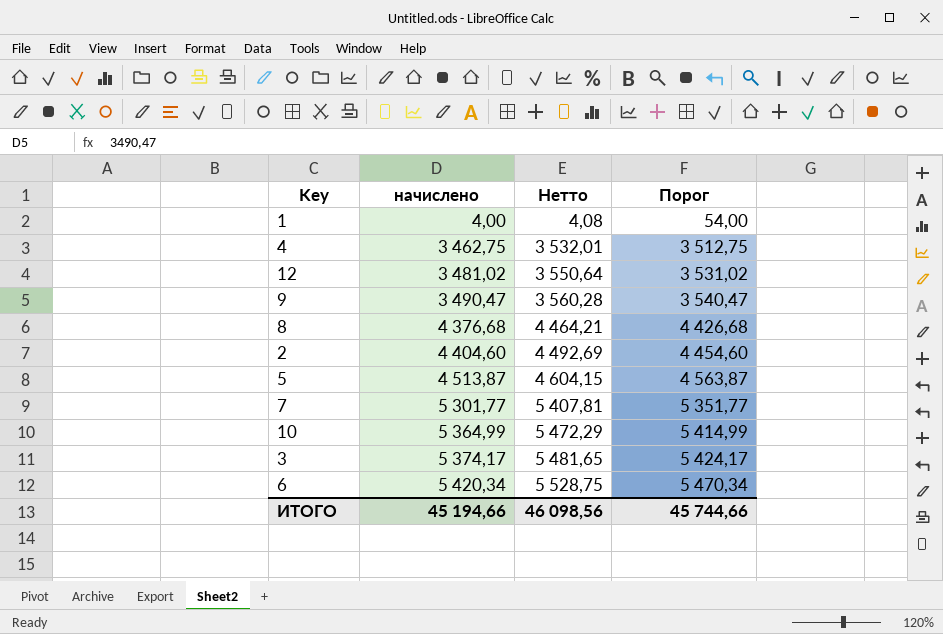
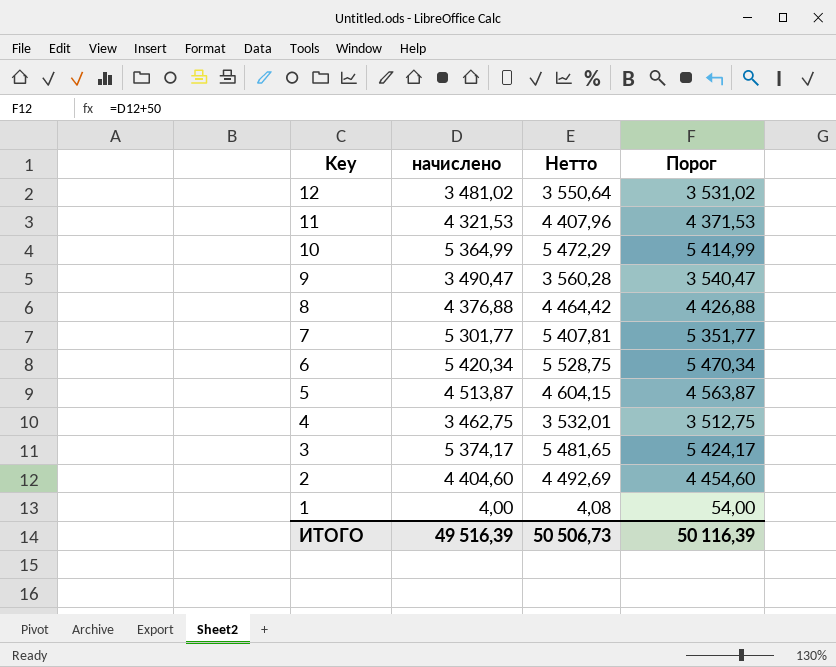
row order: начислено ascending -> Key descending
row 11: none -> 4 321,53 | 4 407,96 | 4 371,53
8 | начислено: 4 376,68 -> 4 376,88
8 | Нетто: 4 464,21 -> 4 464,42
8 | Порог: 4 426,68 -> 4 426,88
ИТОГО | начислено: 45 194,66 -> 49 516,39
ИТОГО | Нетто: 46 098,56 -> 50 506,73
ИТОГО | Порог: 45 744,66 -> 50 116,39

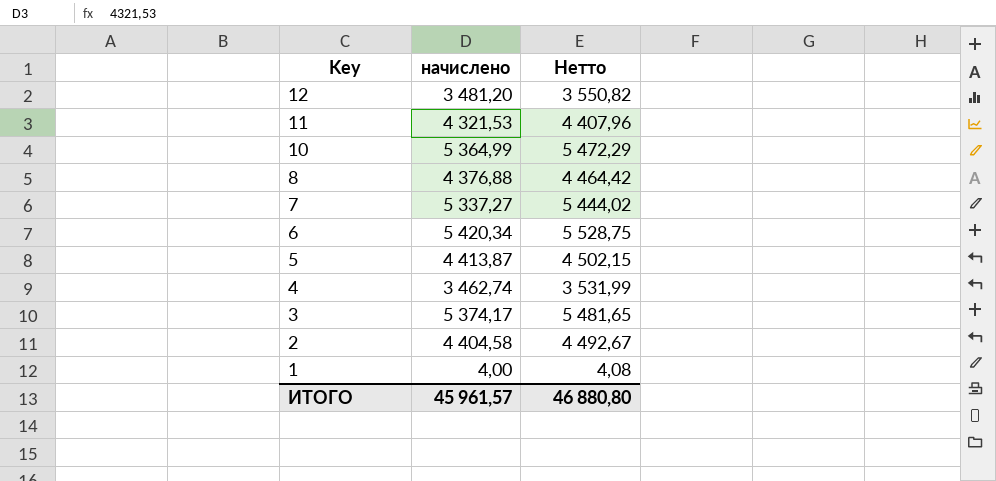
column Порог | formula: [начислено] + 50 -> none
row 9: 3 490,47 | 3 560,28 | 3 540,47 -> none
12 | начислено: 3 481,02 -> 3 481,20
12 | Нетто: 3 550,64 -> 3 550,82
7 | начислено: 5 301,77 -> 5 337,27
7 | Нетто: 5 407,81 -> 5 444,02
5 | начислено: 4 513,87 -> 4 413,87
5 | Нетто: 4 604,15 -> 4 502,15
4 | начислено: 3 462,75 -> 3 462,74
4 | Нетто: 3 532,01 -> 3 531,99
2 | начислено: 4 404,60 -> 4 404,58
2 | Нетто: 4 492,69 -> 4 492,67
ИТОГО | начислено: 49 516,39 -> 45 961,57
ИТОГО | Нетто: 50 506,73 -> 46 880,80

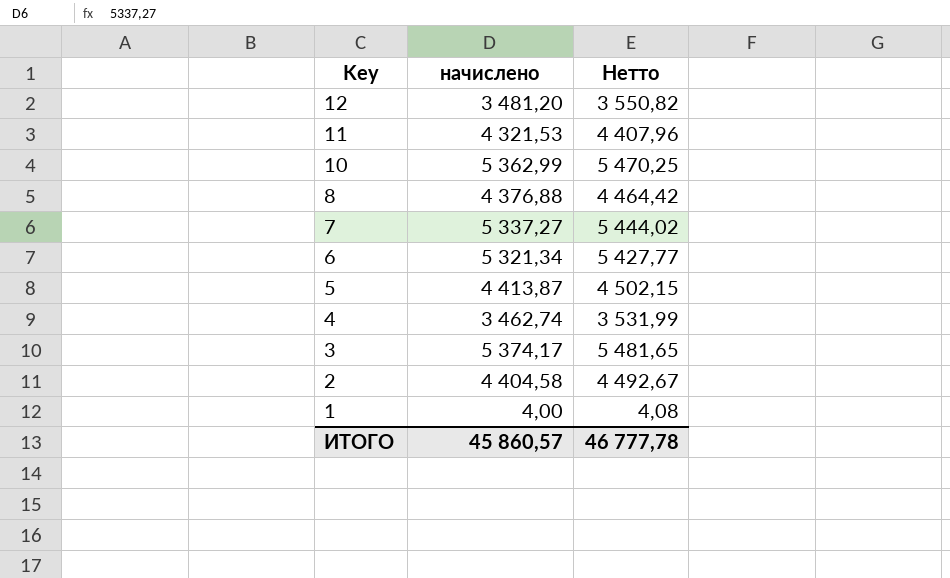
10 | начислено: 5 364,99 -> 5 362,99
10 | Нетто: 5 472,29 -> 5 470,25
6 | начислено: 5 420,34 -> 5 321,34
6 | Нетто: 5 528,75 -> 5 427,77
ИТОГО | начислено: 45 961,57 -> 45 860,57
ИТОГО | Нетто: 46 880,80 -> 46 777,78

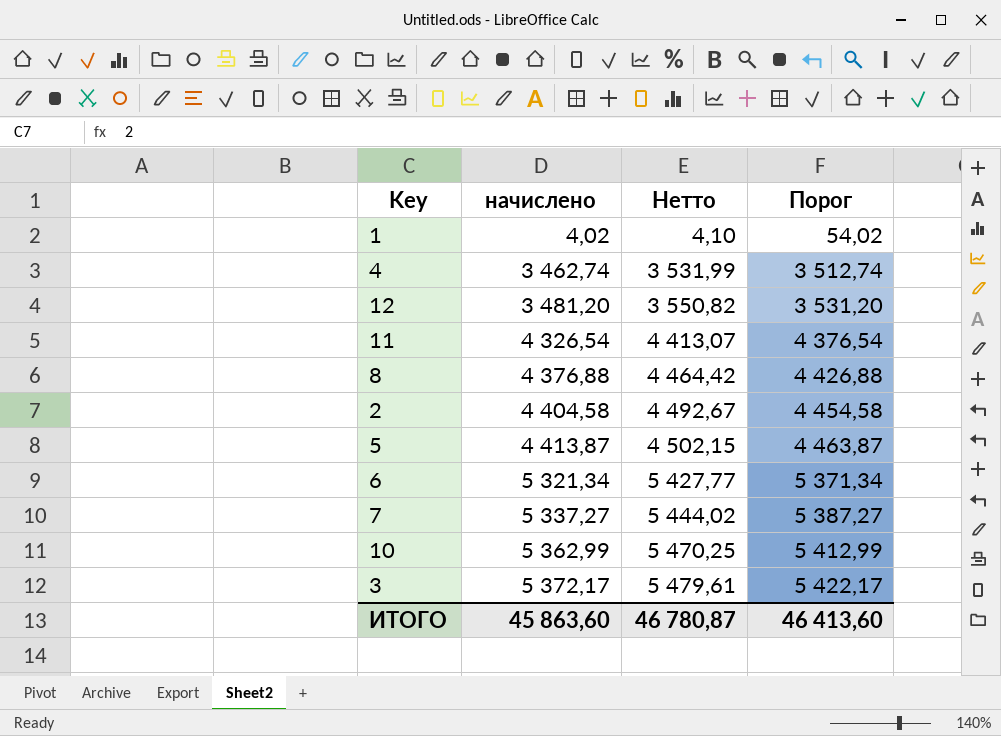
row order: Key descending -> начислено ascending
column Порог | formula: none -> [начислено] + 50
1 | начислено: 4,00 -> 4,02
1 | Нетто: 4,08 -> 4,10
11 | начислено: 4 321,53 -> 4 326,54
11 | Нетто: 4 407,96 -> 4 413,07
3 | начислено: 5 374,17 -> 5 372,17
3 | Нетто: 5 481,65 -> 5 479,61
ИТОГО | начислено: 45 860,57 -> 45 863,60
ИТОГО | Нетто: 46 777,78 -> 46 780,87

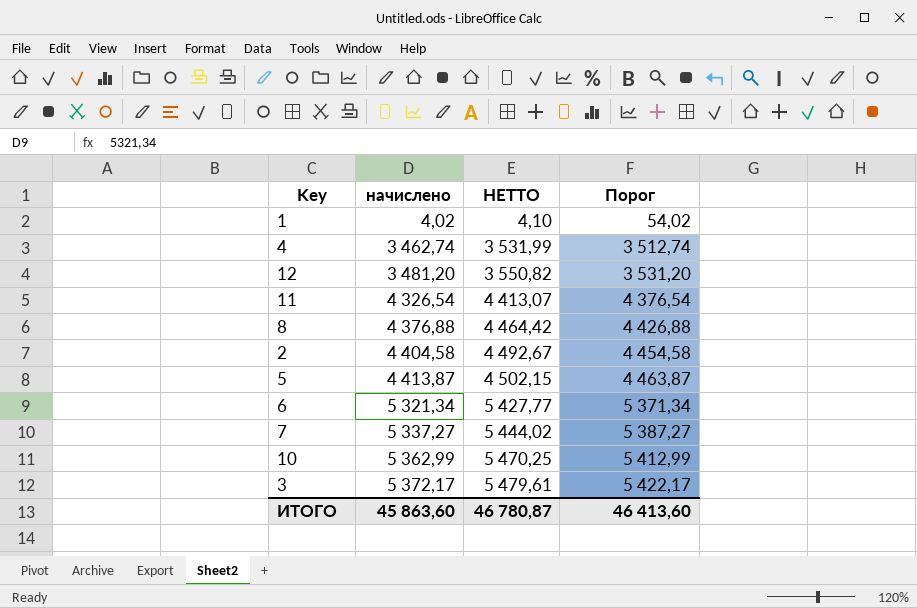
column name: Нетто -> НЕТТО

